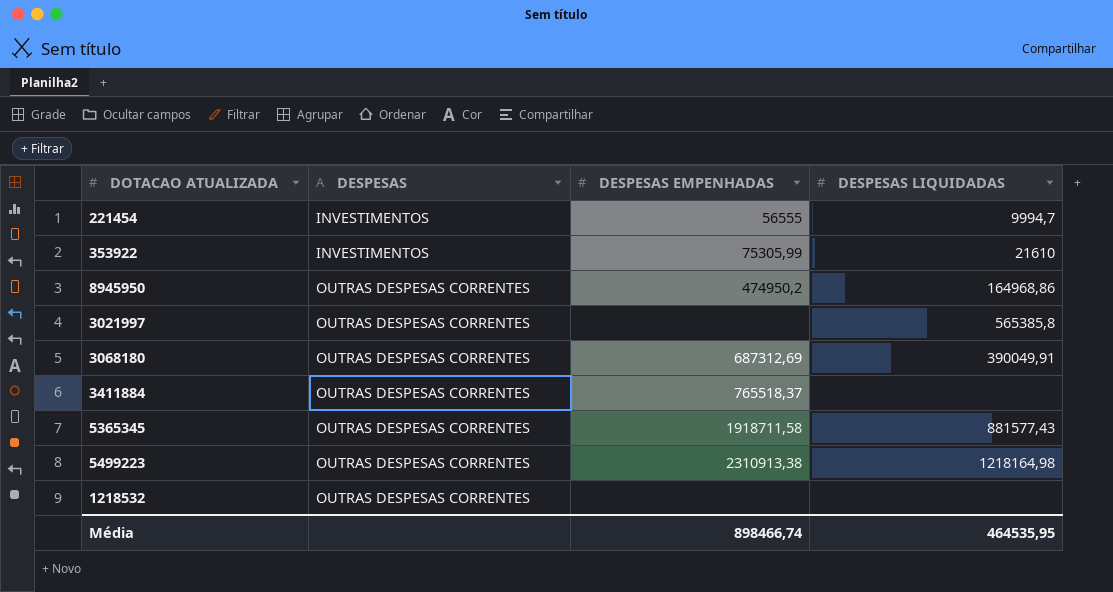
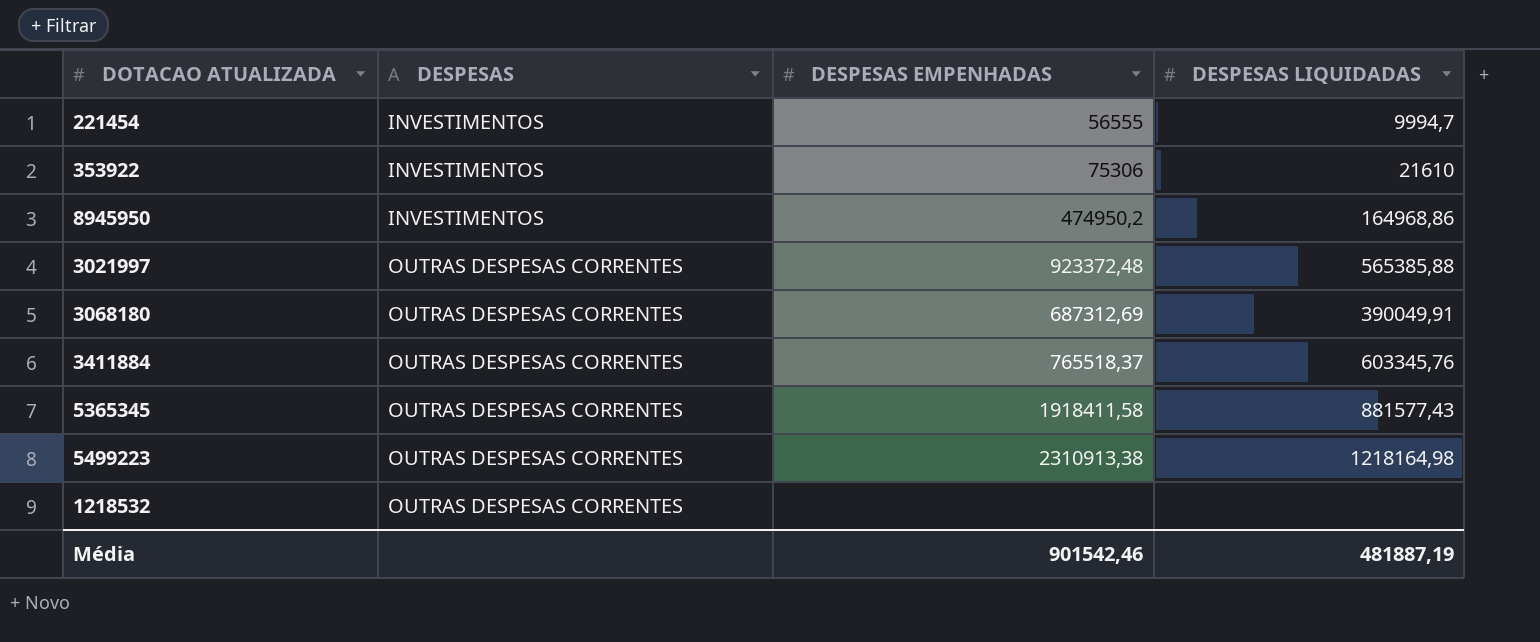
353922 | DESPESAS EMPENHADAS: 75305,99 -> 75306
8945950 | DESPESAS: OUTRAS DESPESAS CORRENTES -> INVESTIMENTOS
3021997 | DESPESAS EMPENHADAS: none -> 923372,48
3021997 | DESPESAS LIQUIDADAS: 565385,8 -> 565385,88
3411884 | DESPESAS LIQUIDADAS: none -> 603345,76
5365345 | DESPESAS EMPENHADAS: 1918711,58 -> 1918411,58
Média | DESPESAS EMPENHADAS: 898466,74 -> 901542,46
Média | DESPESAS LIQUIDADAS: 464535,95 -> 481887,19

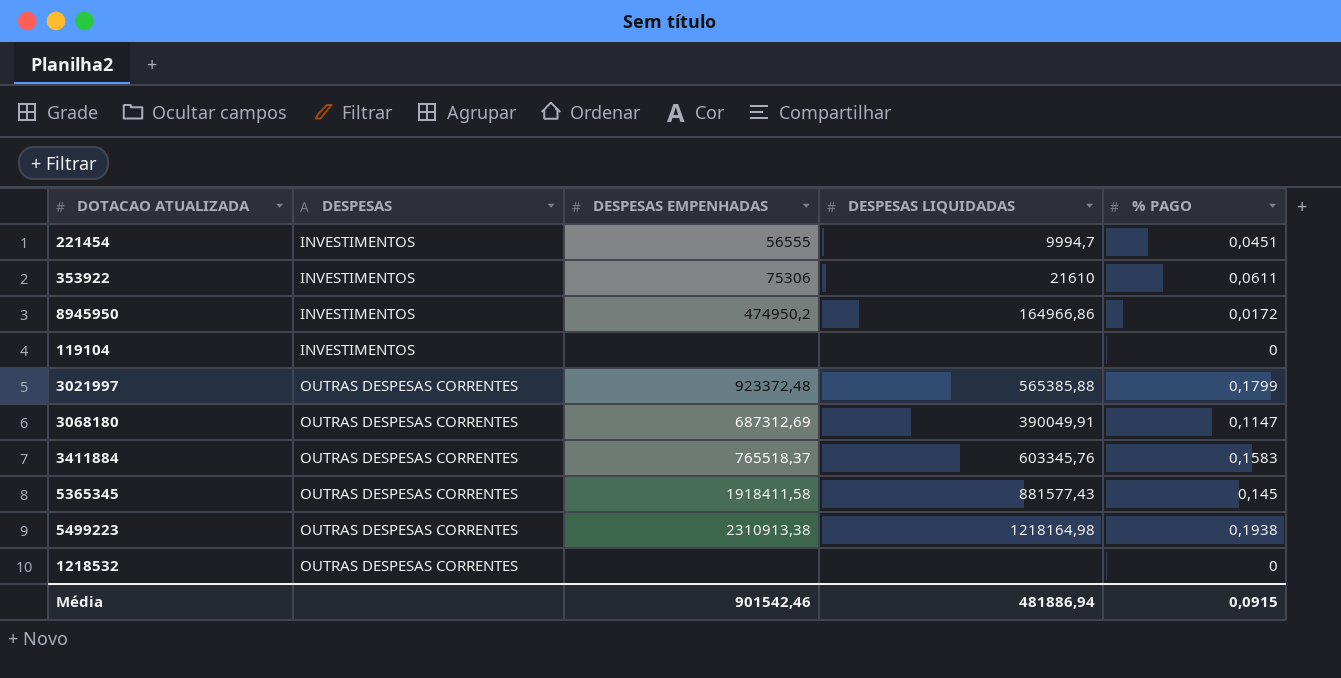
column % PAGO | position: none -> 5
8945950 | DESPESAS LIQUIDADAS: 164968,86 -> 164966,86
row 119104: none -> INVESTIMENTOS | none | none | 0
Média | DESPESAS LIQUIDADAS: 481887,19 -> 481886,94

